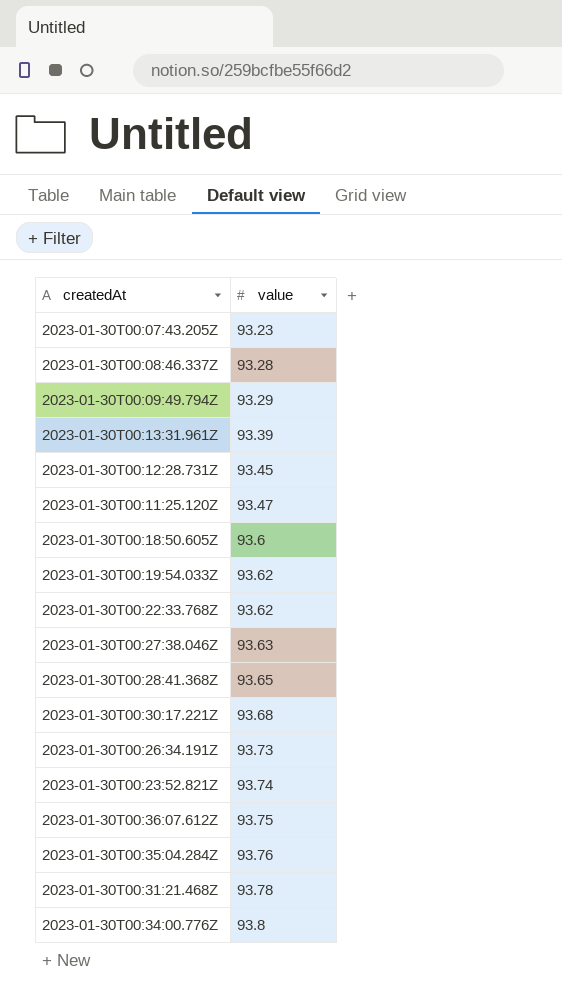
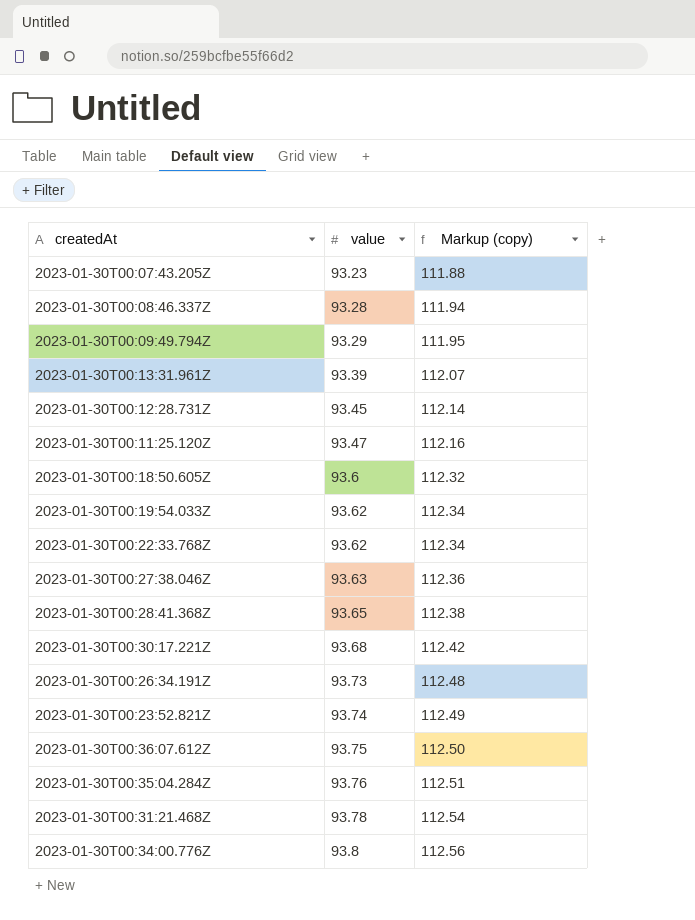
column Markup (copy) | formula: none -> [value] * 1.2

